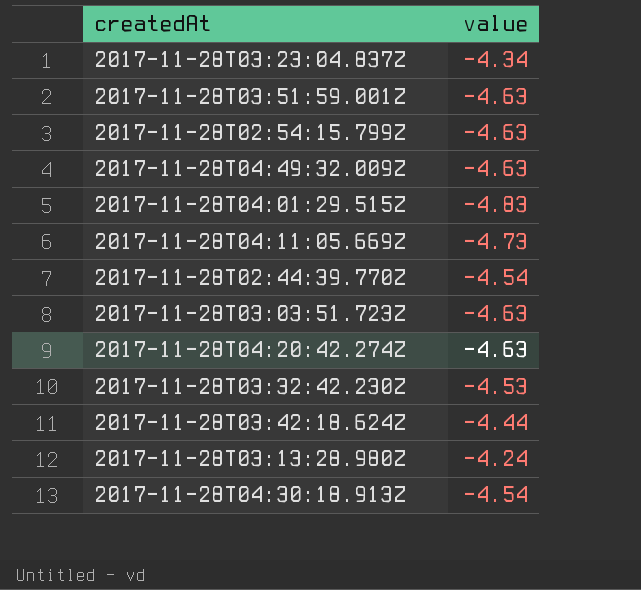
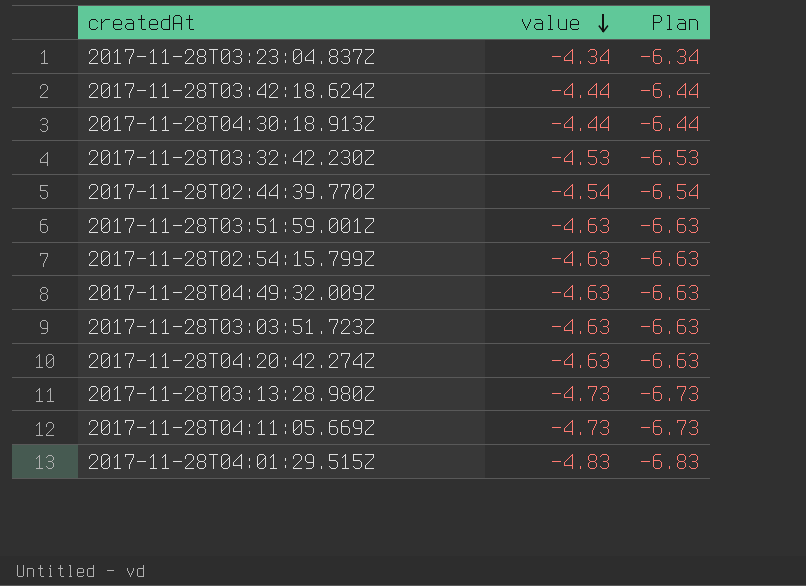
row order: none -> value descending
column Plan | formula: none -> [value] - 2
2017-11-28T04:30:18.913Z | value: -4.54 -> -4.44
2017-11-28T03:13:28.980Z | value: -4.24 -> -4.73

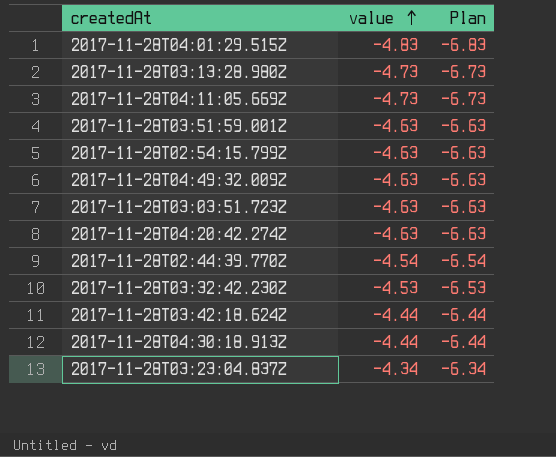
row order: value descending -> value ascending

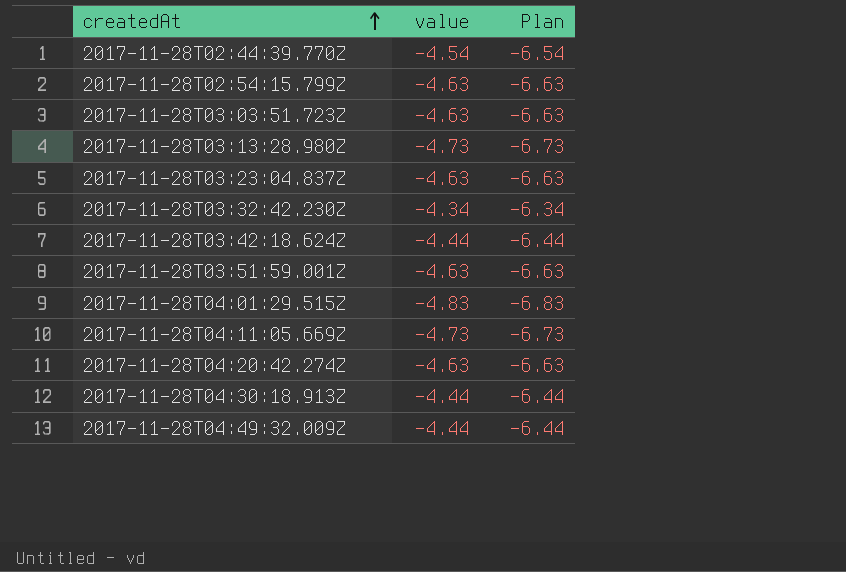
row order: value ascending -> createdAt ascending
2017-11-28T03:23:04.837Z | value: -4.34 -> -4.63
2017-11-28T03:23:04.837Z | Plan: -6.34 -> -6.63
2017-11-28T03:32:42.230Z | value: -4.53 -> -4.34
2017-11-28T03:32:42.230Z | Plan: -6.53 -> -6.34
2017-11-28T04:49:32.009Z | value: -4.63 -> -4.44
2017-11-28T04:49:32.009Z | Plan: -6.63 -> -6.44

